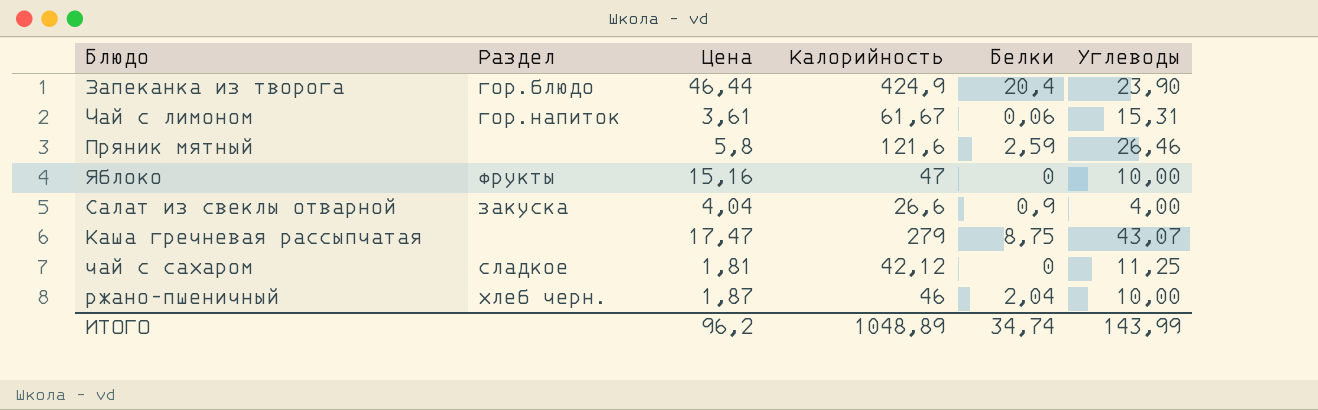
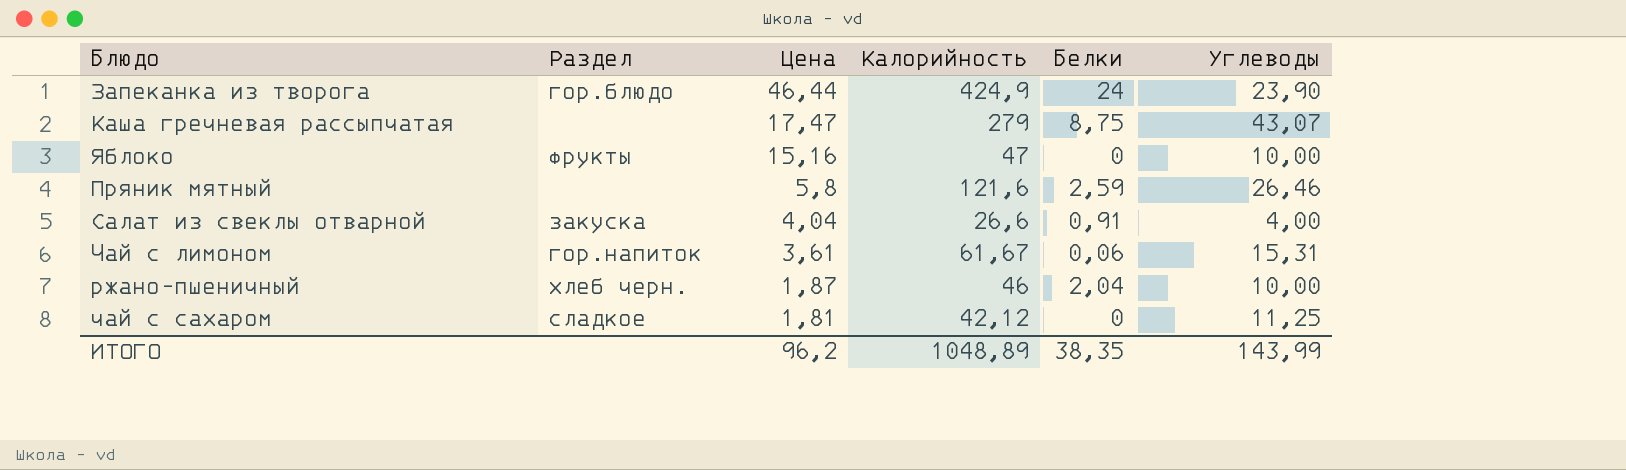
row order: none -> Цена descending
Запеканка из творога | Белки: 20,4 -> 24
Салат из свеклы отварной | Белки: 0,9 -> 0,91
ИТОГО | Белки: 34,74 -> 38,35

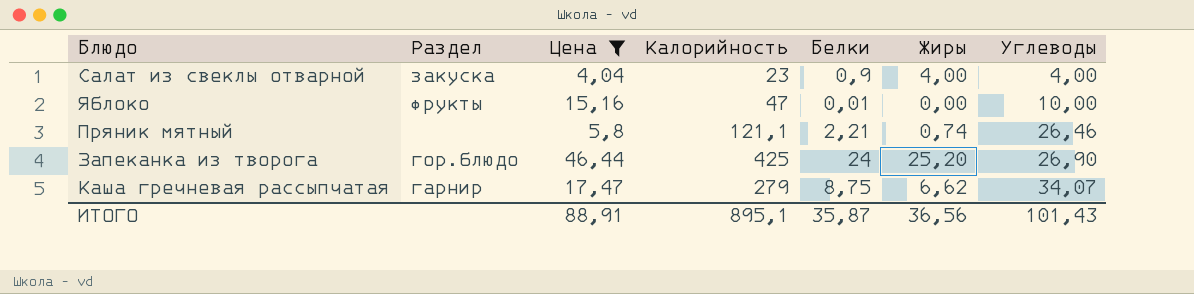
filter: none -> Цена >= 4,04
row order: Цена descending -> Углеводы ascending
column Жиры | position: none -> 6
Салат из свеклы отварной | Калорийность: 26,6 -> 23
Салат из свеклы отварной | Белки: 0,91 -> 0,9
Яблоко | Белки: 0 -> 0,01
Пряник мятный | Калорийность: 121,6 -> 121,1
Пряник мятный | Белки: 2,59 -> 2,21
Запеканка из творога | Калорийность: 424,9 -> 425
Запеканка из творога | Углеводы: 23,90 -> 26,90
Каша гречневая рассыпчатая | Раздел: none -> гарнир
Каша гречневая рассыпчатая | Углеводы: 43,07 -> 34,07
ИТОГО | Цена: 96,2 -> 88,91
ИТОГО | Калорийность: 1048,89 -> 895,1
ИТОГО | Белки: 38,35 -> 35,87
ИТОГО | Углеводы: 143,99 -> 101,43

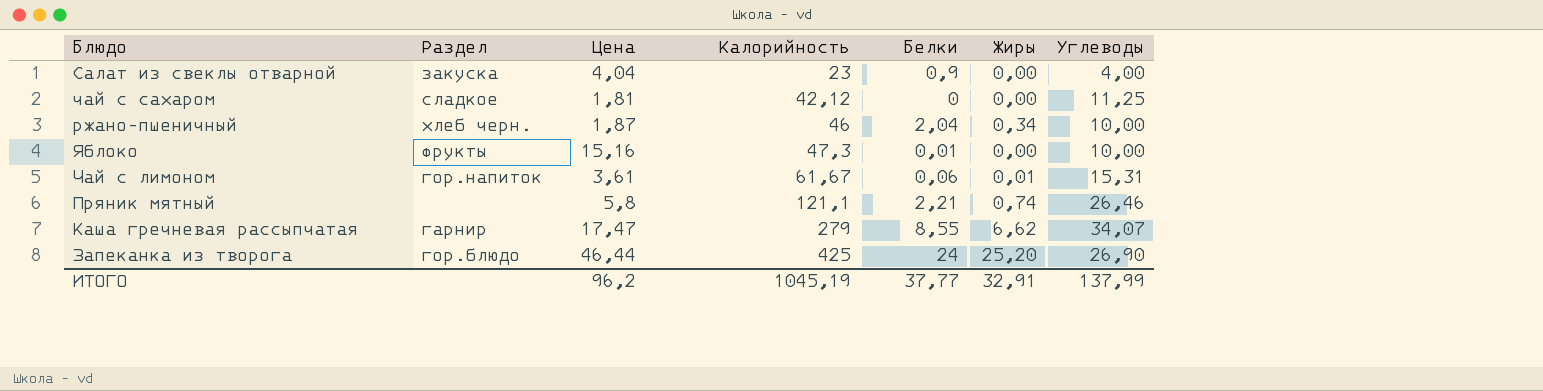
filter: Цена >= 4,04 -> none
row order: Углеводы ascending -> Калорийность ascending
Салат из свеклы отварной | Жиры: 4,00 -> 0,00
Яблоко | Калорийность: 47 -> 47,3
Каша гречневая рассыпчатая | Белки: 8,75 -> 8,55
ИТОГО | Цена: 88,91 -> 96,2
ИТОГО | Калорийность: 895,1 -> 1045,19
ИТОГО | Белки: 35,87 -> 37,77
ИТОГО | Жиры: 36,56 -> 32,91
ИТОГО | Углеводы: 101,43 -> 137,99

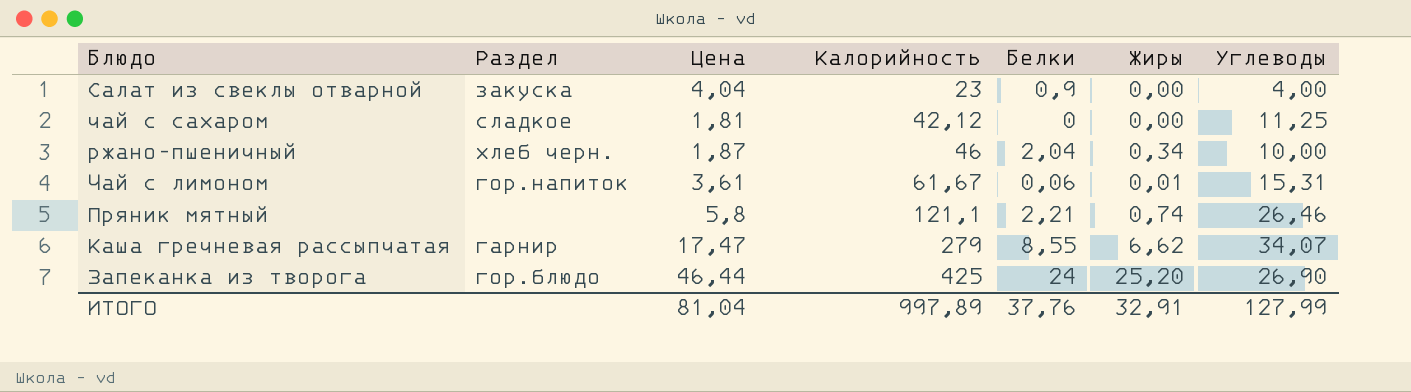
row Яблоко: фрукты | 15,16 | 47,3 | 0,01 | 0,00 | 10,00 -> none
ИТОГО | Цена: 96,2 -> 81,04
ИТОГО | Калорийность: 1045,19 -> 997,89
ИТОГО | Белки: 37,77 -> 37,76
ИТОГО | Углеводы: 137,99 -> 127,99

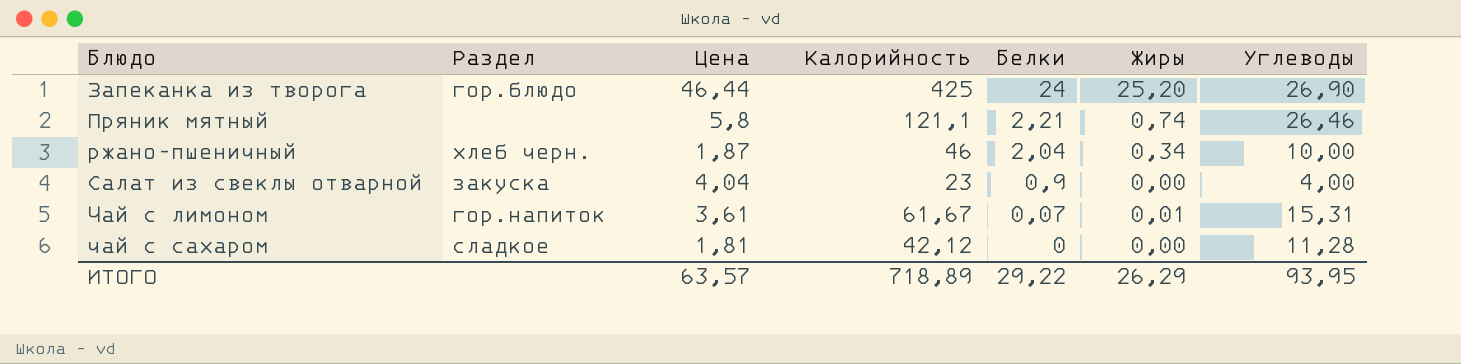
row order: Калорийность ascending -> Блюдо ascending
row Каша гречневая рассыпчатая: гарнир | 17,47 | 279 | 8,55 | 6,62 | 34,07 -> none
Чай с лимоном | Белки: 0,06 -> 0,07
чай с сахаром | Углеводы: 11,25 -> 11,28
ИТОГО | Цена: 81,04 -> 63,57
ИТОГО | Калорийность: 997,89 -> 718,89
ИТОГО | Белки: 37,76 -> 29,22
ИТОГО | Жиры: 32,91 -> 26,29
ИТОГО | Углеводы: 127,99 -> 93,95

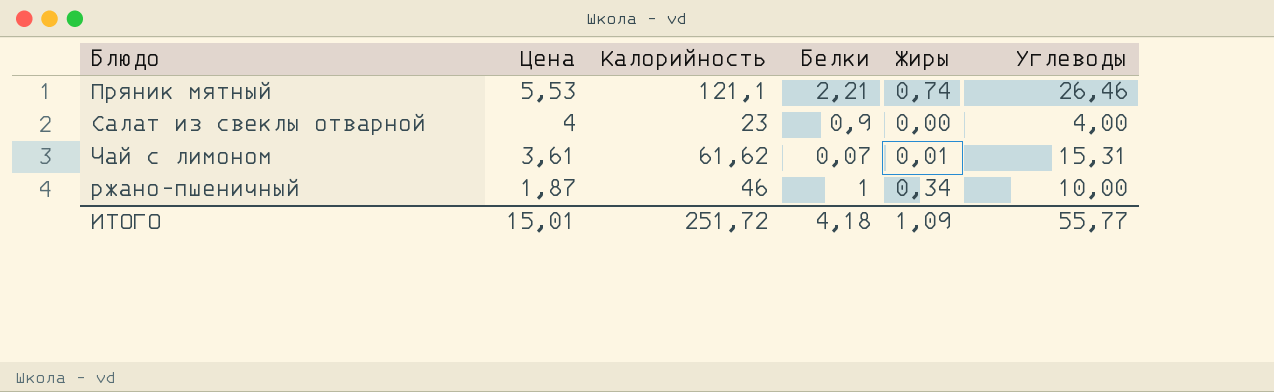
row order: Блюдо ascending -> Цена descending
column Раздел | position: 2 -> none
row Запеканка из творога: гор.блюдо | 46,44 | 425 | 24 | 25,20 | 26,90 -> none
row чай с сахаром: сладкое | 1,81 | 42,12 | 0 | 0,00 | 11,28 -> none
Пряник мятный | Цена: 5,8 -> 5,53
Салат из свеклы отварной | Цена: 4,04 -> 4
Чай с лимоном | Калорийность: 61,67 -> 61,62
ржано-пшеничный | Белки: 2,04 -> 1
ИТОГО | Цена: 63,57 -> 15,01
ИТОГО | Калорийность: 718,89 -> 251,72
ИТОГО | Белки: 29,22 -> 4,18
ИТОГО | Жиры: 26,29 -> 1,09
ИТОГО | Углеводы: 93,95 -> 55,77

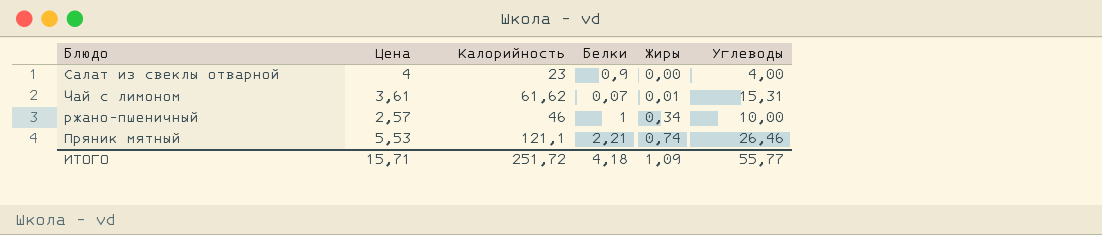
row order: Цена descending -> Жиры ascending
ржано-пшеничный | Цена: 1,87 -> 2,57
ИТОГО | Цена: 15,01 -> 15,71

